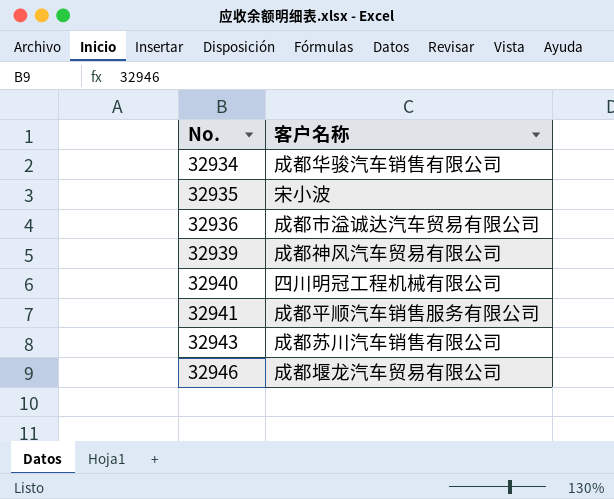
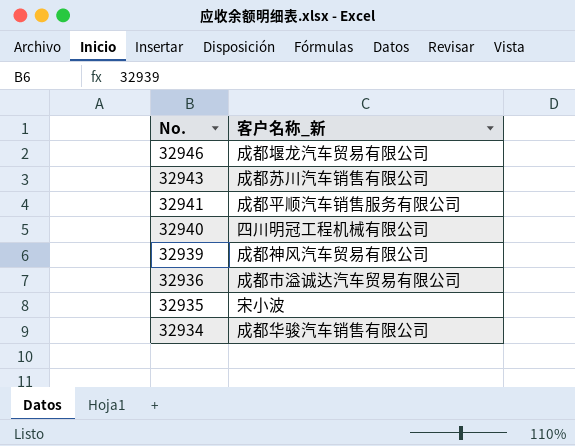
row order: No. ascending -> No. descending
column name: 客户名称 -> 客户名称_新

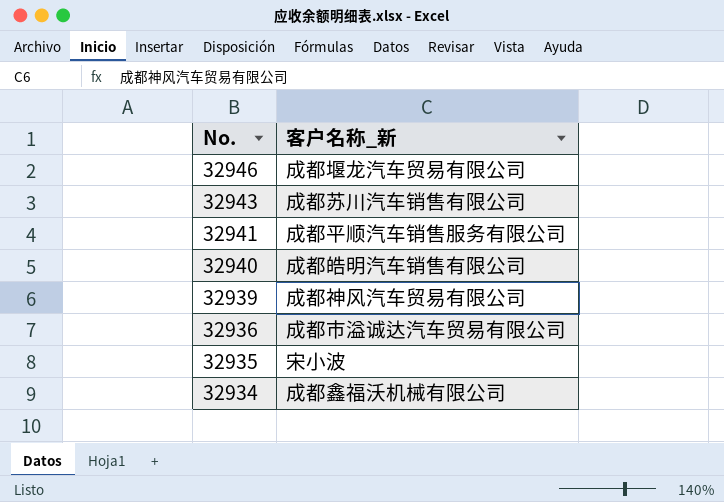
32940 | 客户名称_新: 四川明冠工程机械有限公司 -> 成都皓明汽车销售有限公司
32934 | 客户名称_新: 成都华骏汽车销售有限公司 -> 成都鑫福沃机械有限公司

